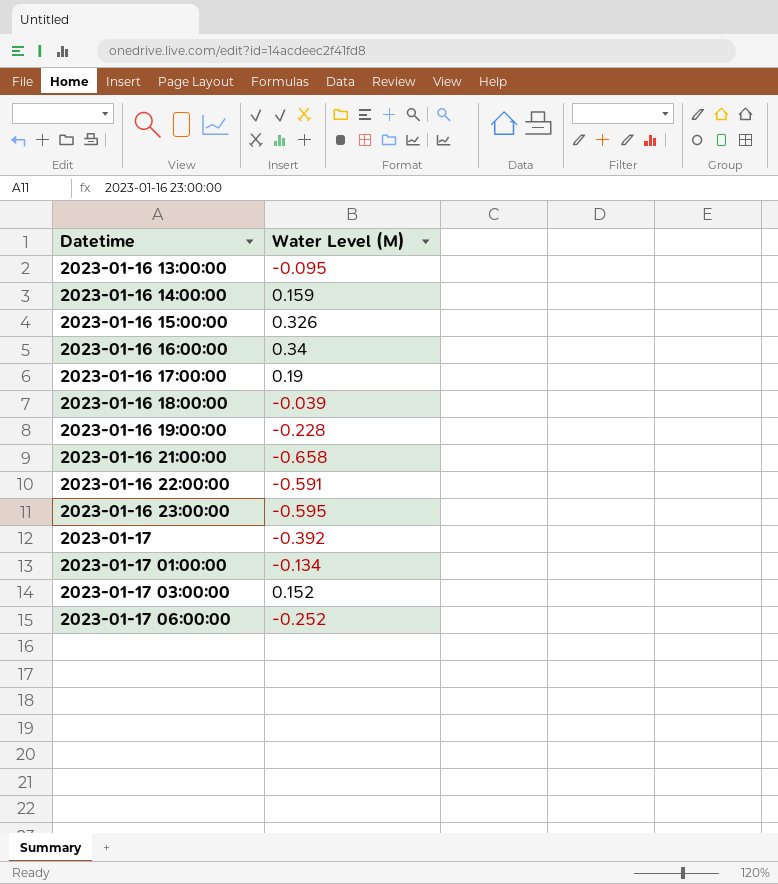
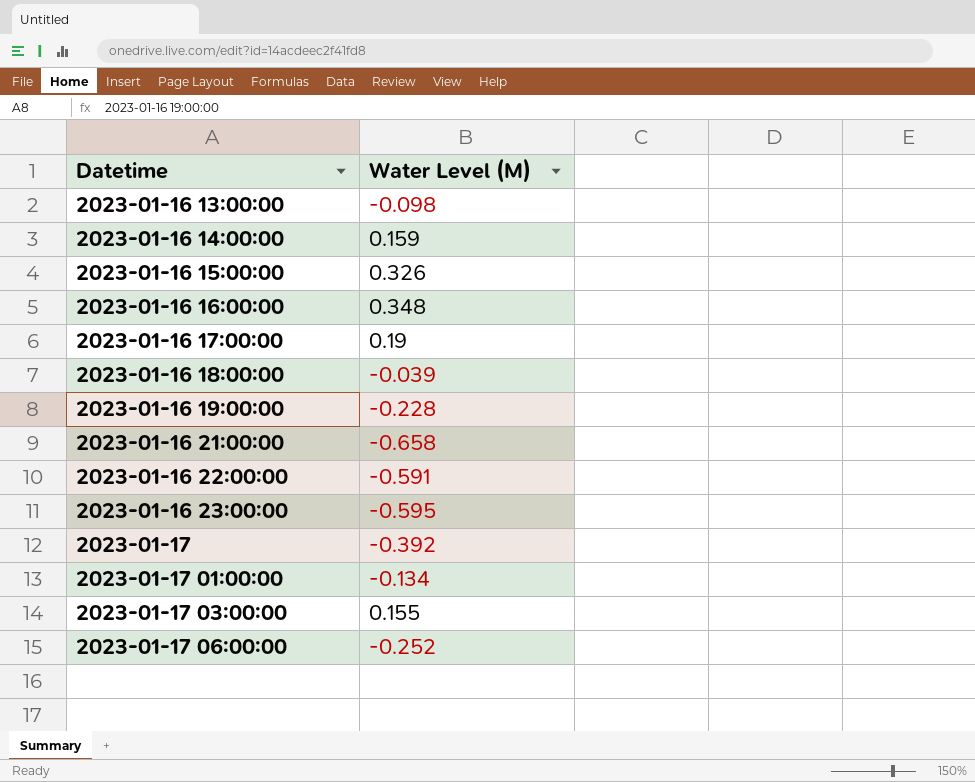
2023-01-16 13:00:00 | Water Level (M): -0.095 -> -0.098
2023-01-16 16:00:00 | Water Level (M): 0.34 -> 0.348
2023-01-17 03:00:00 | Water Level (M): 0.152 -> 0.155

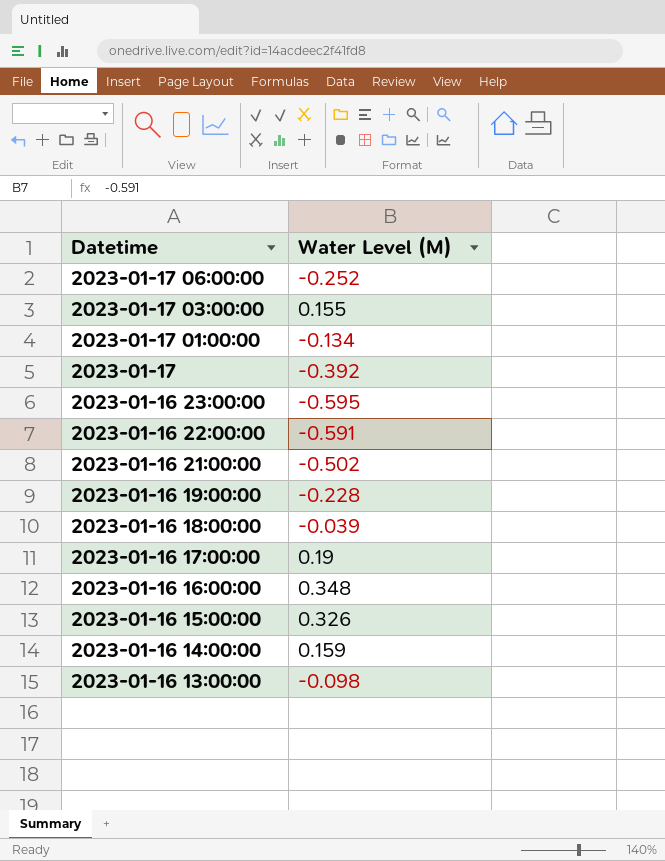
row order: Datetime ascending -> Datetime descending
2023-01-16 21:00:00 | Water Level (M): -0.658 -> -0.502

